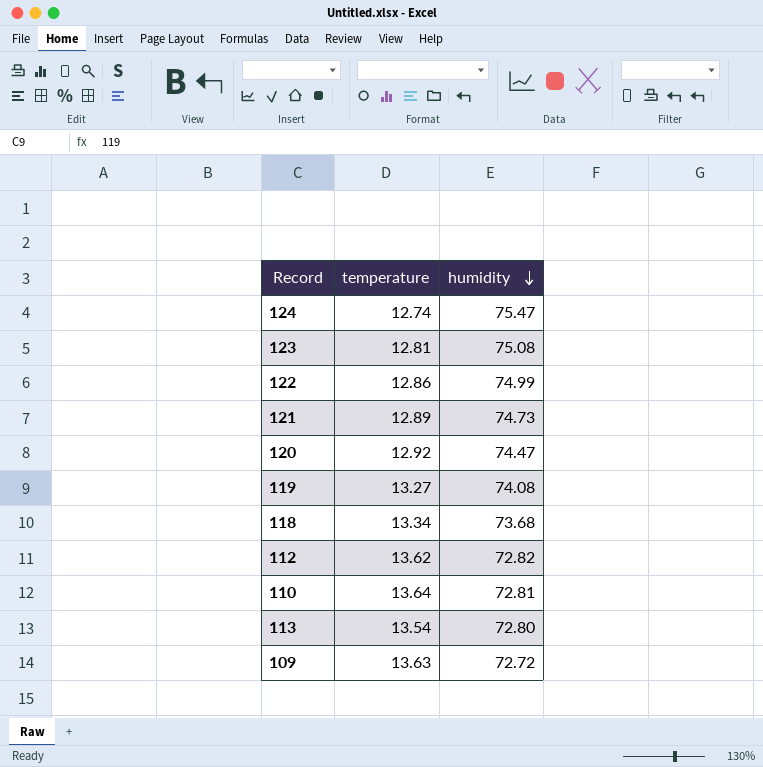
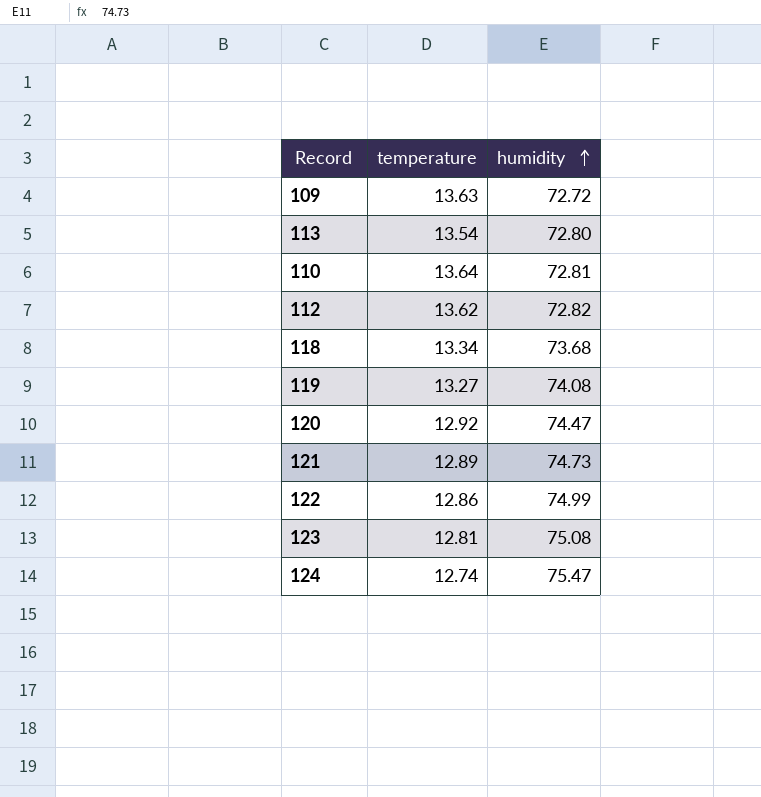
row order: humidity descending -> humidity ascending

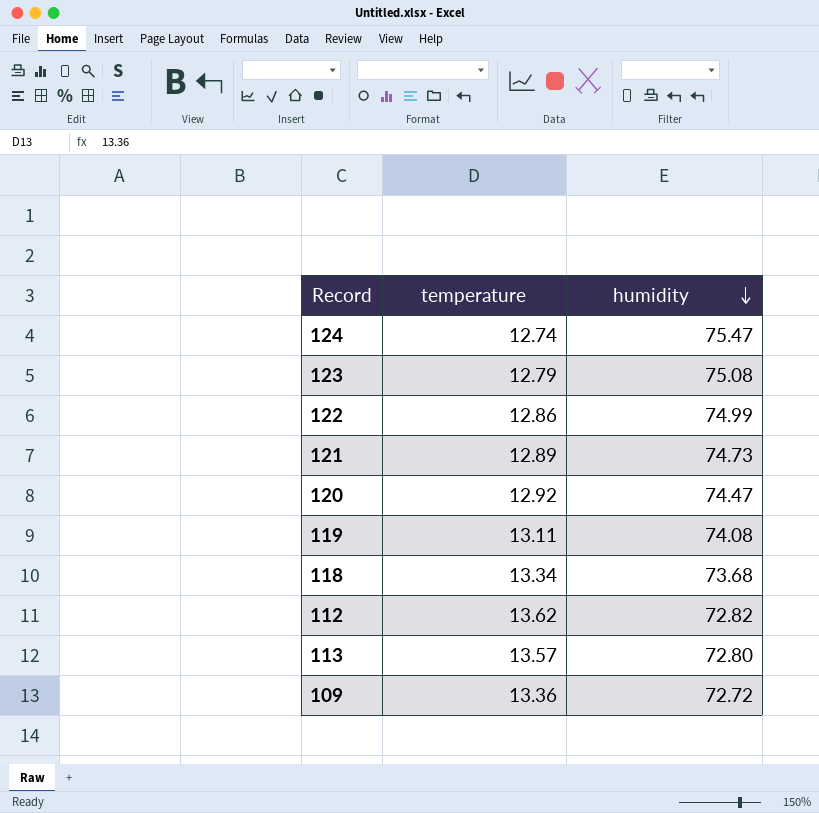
row order: humidity ascending -> humidity descending
row 110: 13.64 | 72.81 -> none
123 | temperature: 12.81 -> 12.79
119 | temperature: 13.27 -> 13.11
113 | temperature: 13.54 -> 13.57
109 | temperature: 13.63 -> 13.36

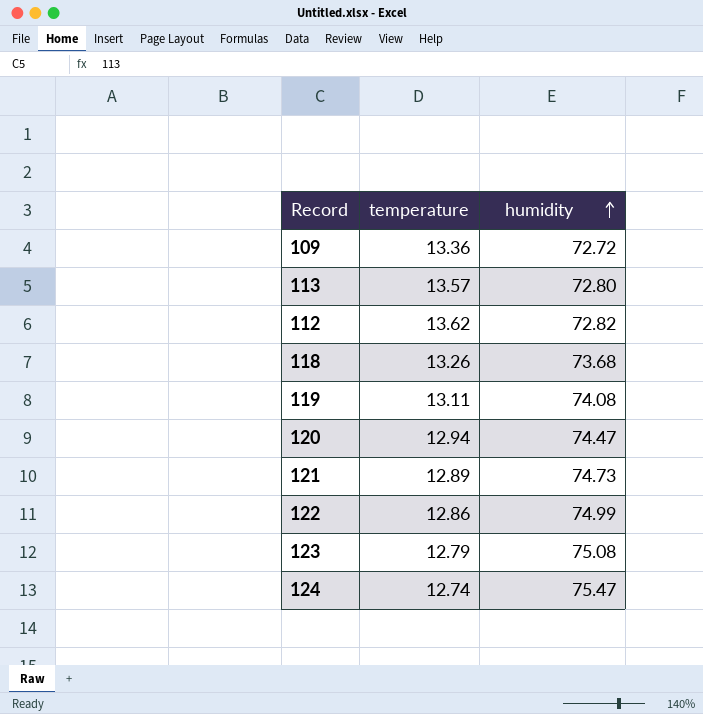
row order: humidity descending -> humidity ascending
118 | temperature: 13.34 -> 13.26
120 | temperature: 12.92 -> 12.94

